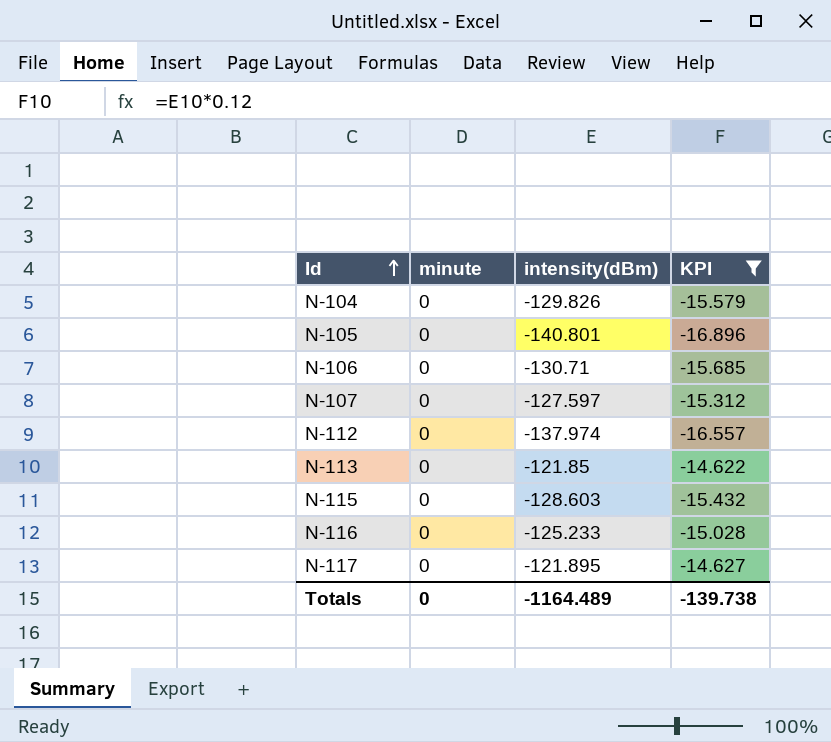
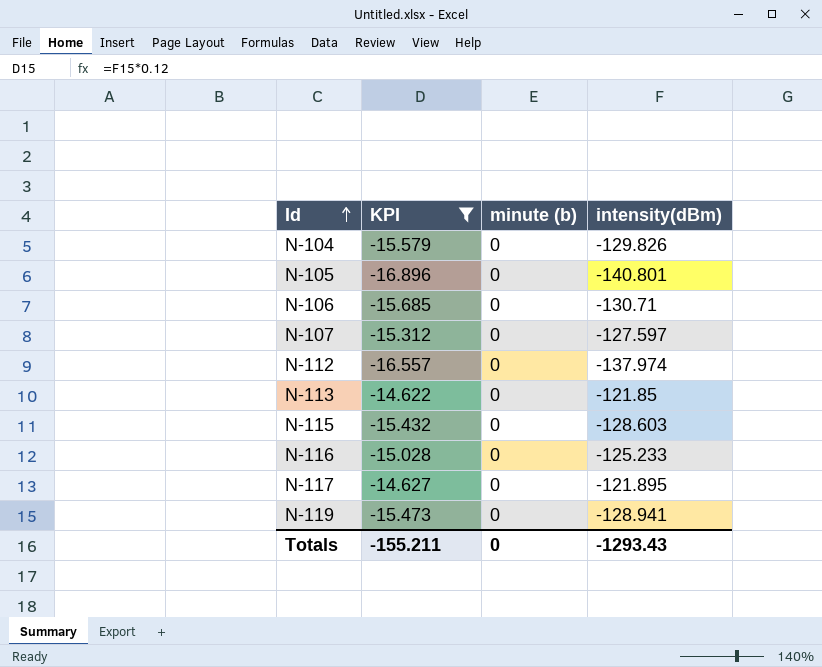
column KPI | position: 4 -> 2
column name: minute -> minute (b)
row N-119: none -> -15.473 | 0 | -128.941
Totals | KPI: -139.738 -> -155.211
Totals | intensity(dBm): -1164.489 -> -1293.43

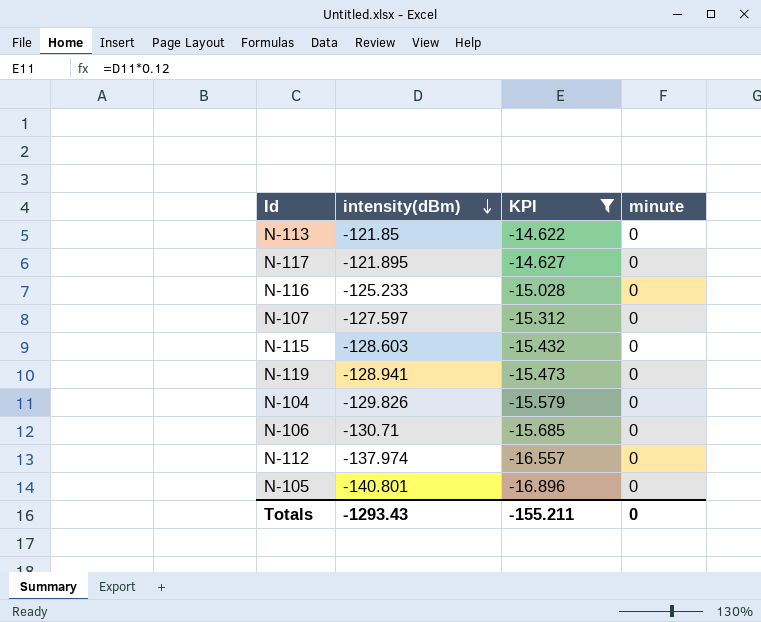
row order: Id ascending -> intensity(dBm) descending
column intensity(dBm) | position: 4 -> 2
column name: minute (b) -> minute

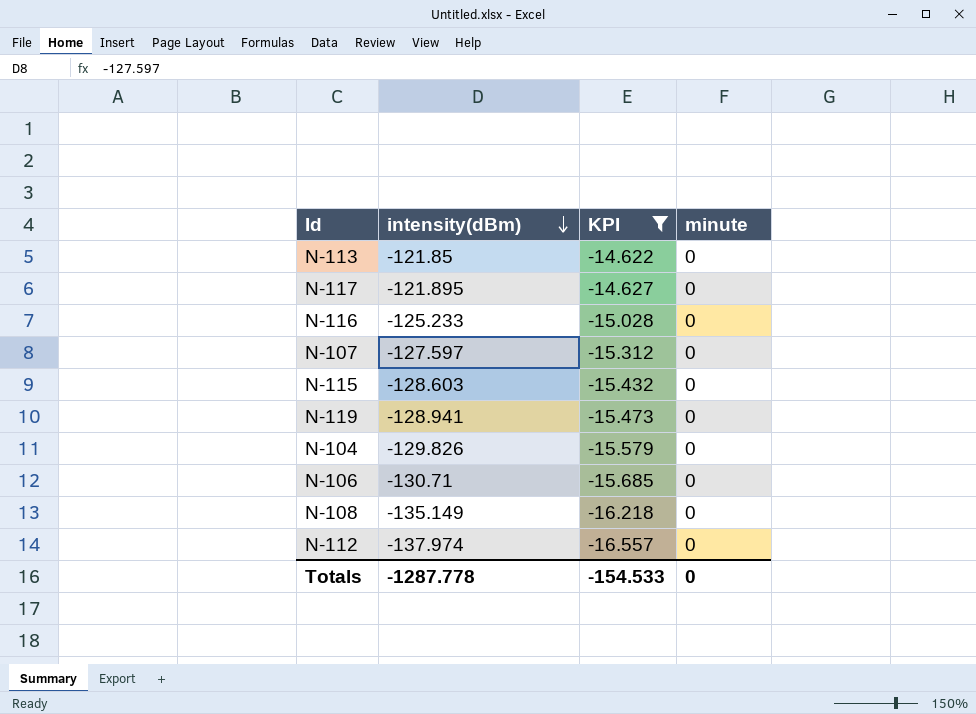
row N-105: -140.801 | -16.896 | 0 -> none
row N-108: none -> -135.149 | -16.218 | 0
Totals | intensity(dBm): -1293.43 -> -1287.778
Totals | KPI: -155.211 -> -154.533

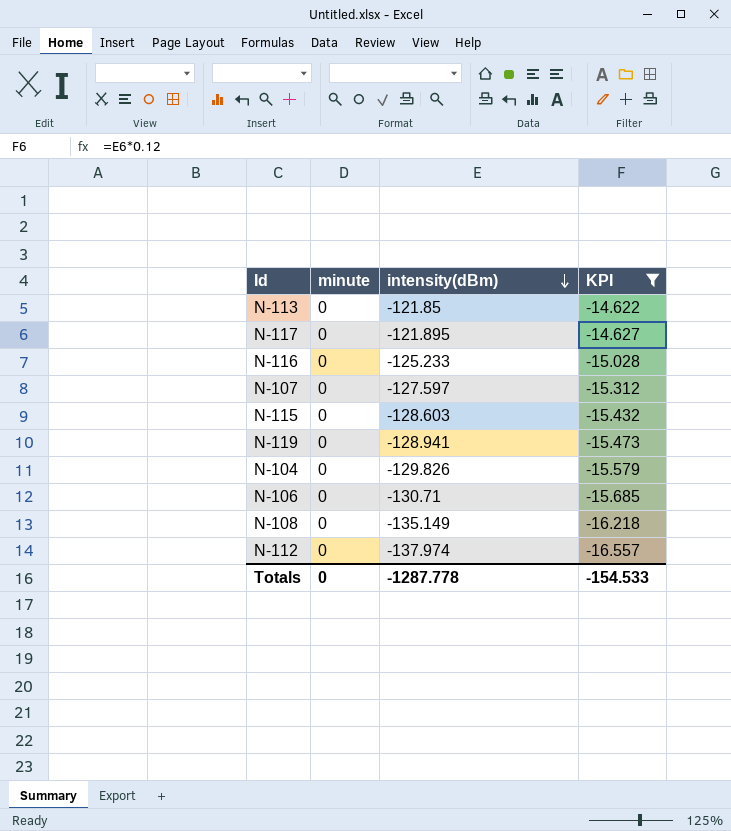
column minute | position: 4 -> 2

